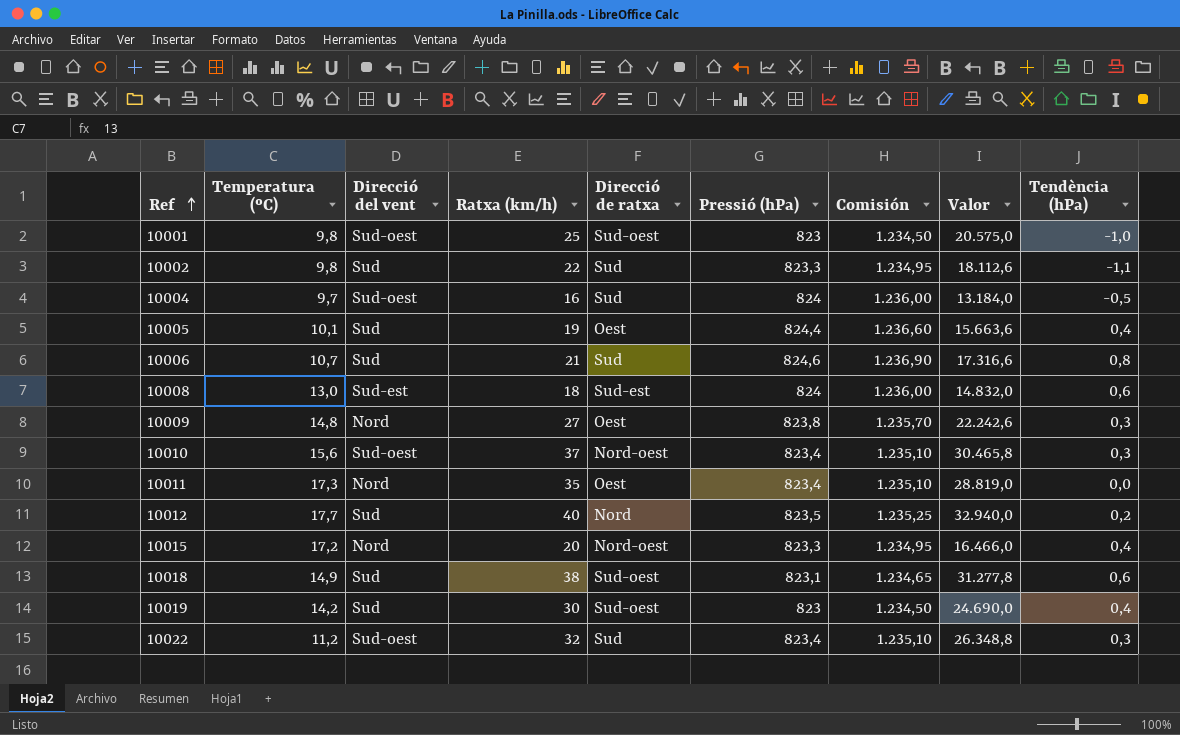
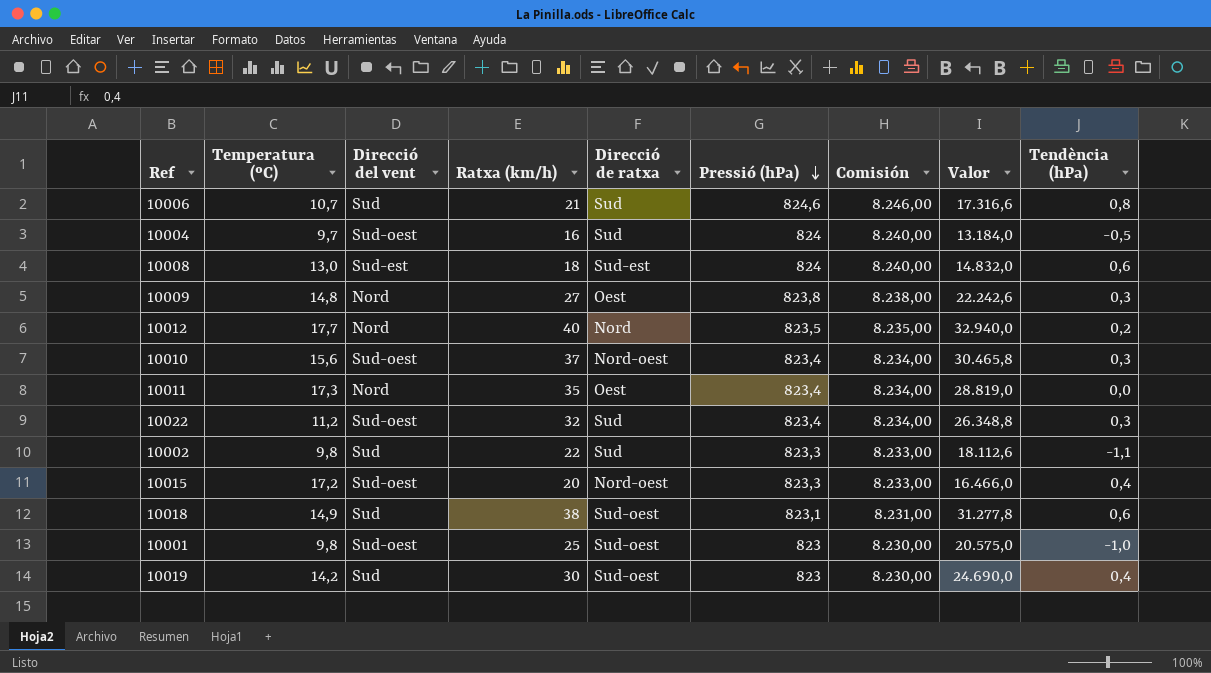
row order: Ref ascending -> Pressió (hPa) descending
column Comisión | formula: [Pressió (hPa)] * 1,5 -> [Pressió (hPa)] * 10
row 10005: 10,1 | Sud | 19 | Oest | 824,4 | 1.236,60 | 15.663,6 | 0,4 -> none
10012 | Direcció del vent: Sud -> Nord
10015 | Direcció del vent: Nord -> Sud-oest

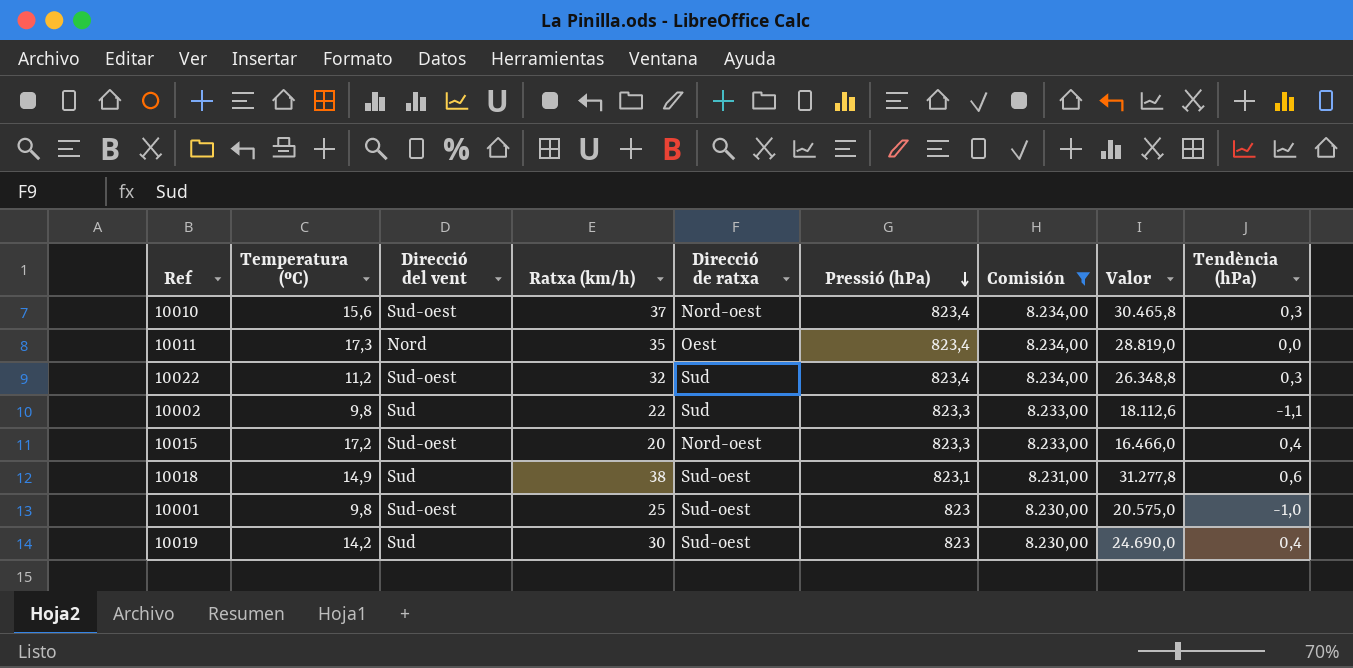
filter: none -> Comisión <= 8.234,00

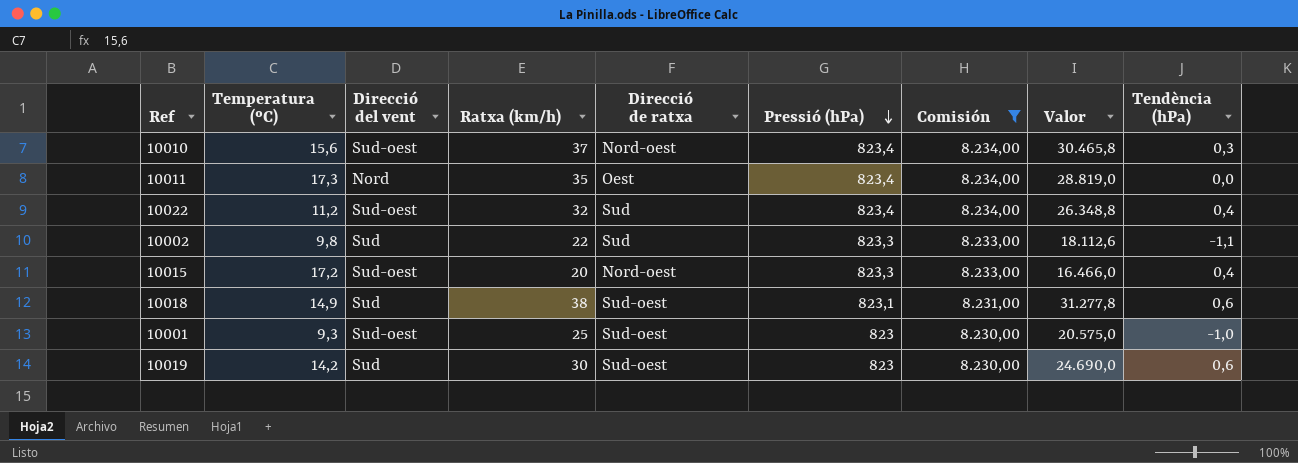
10022 | Tendència (hPa): 0,3 -> 0,4
10001 | Temperatura (ºC): 9,8 -> 9,3
10019 | Tendència (hPa): 0,4 -> 0,6

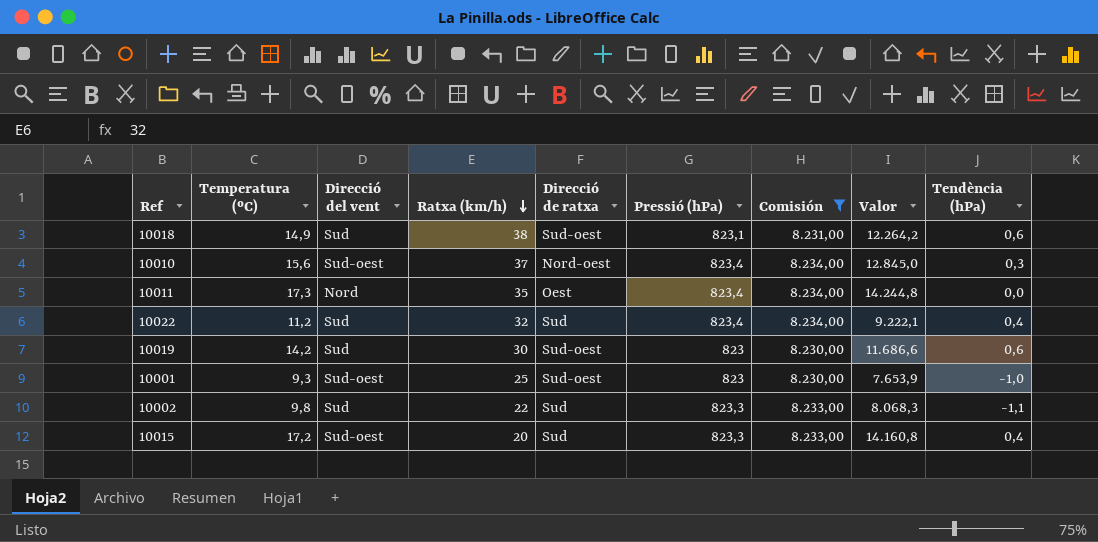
row order: Pressió (hPa) descending -> Ratxa (km/h) descending
column Valor | formula: [Ratxa (km/h)] * [Pressió (hPa)] -> [Temperatura (ºC)] * [Pressió (hPa)]
10022 | Direcció del vent: Sud-oest -> Sud
10015 | Direcció de ratxa: Nord-oest -> Sud

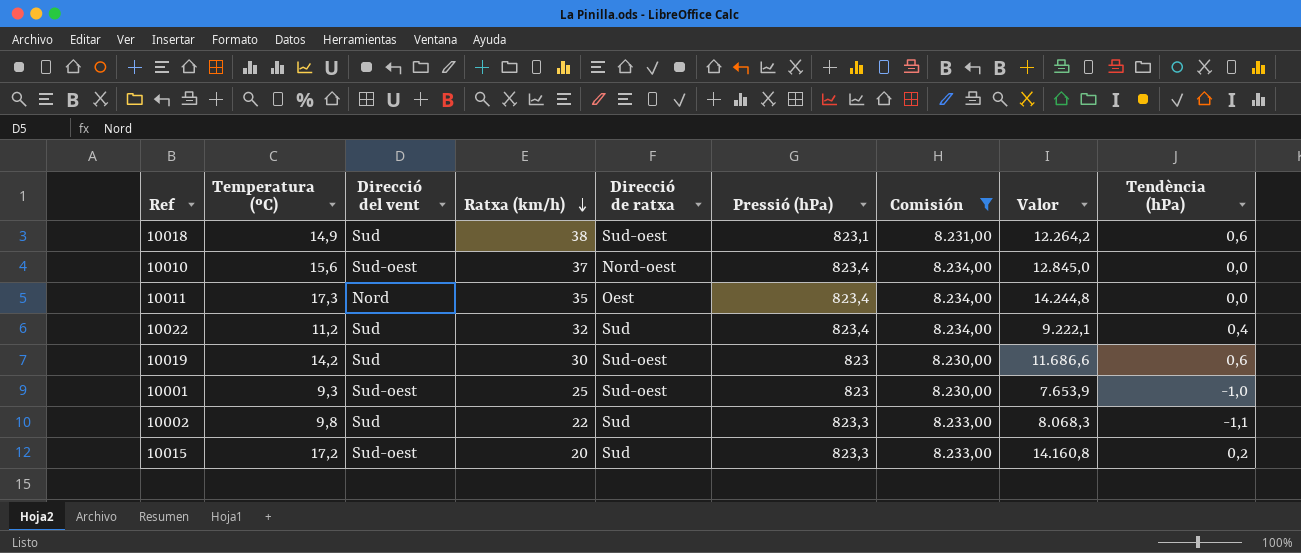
10010 | Tendència (hPa): 0,3 -> 0,0
10015 | Tendència (hPa): 0,4 -> 0,2

